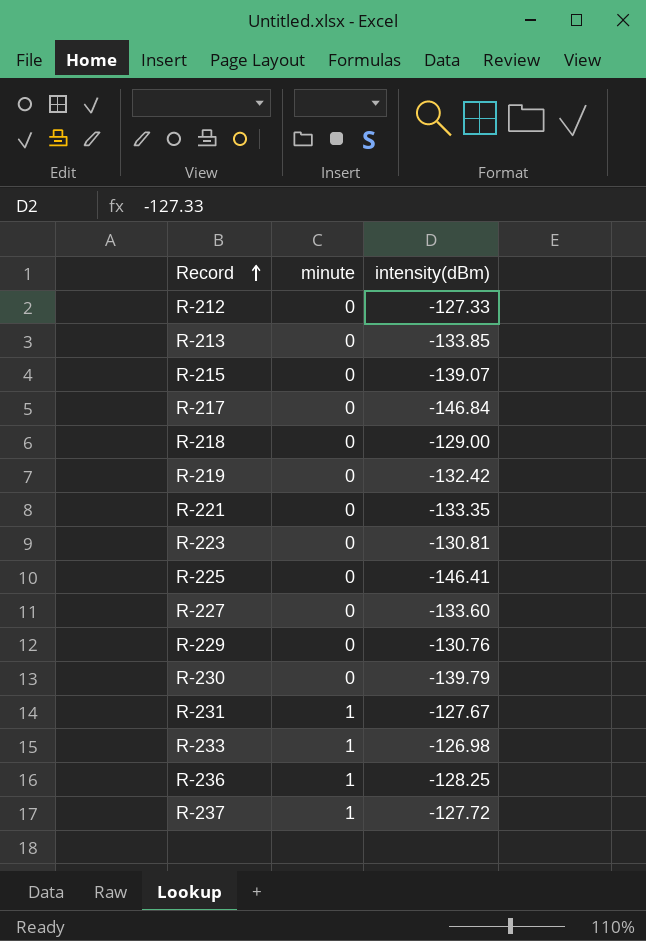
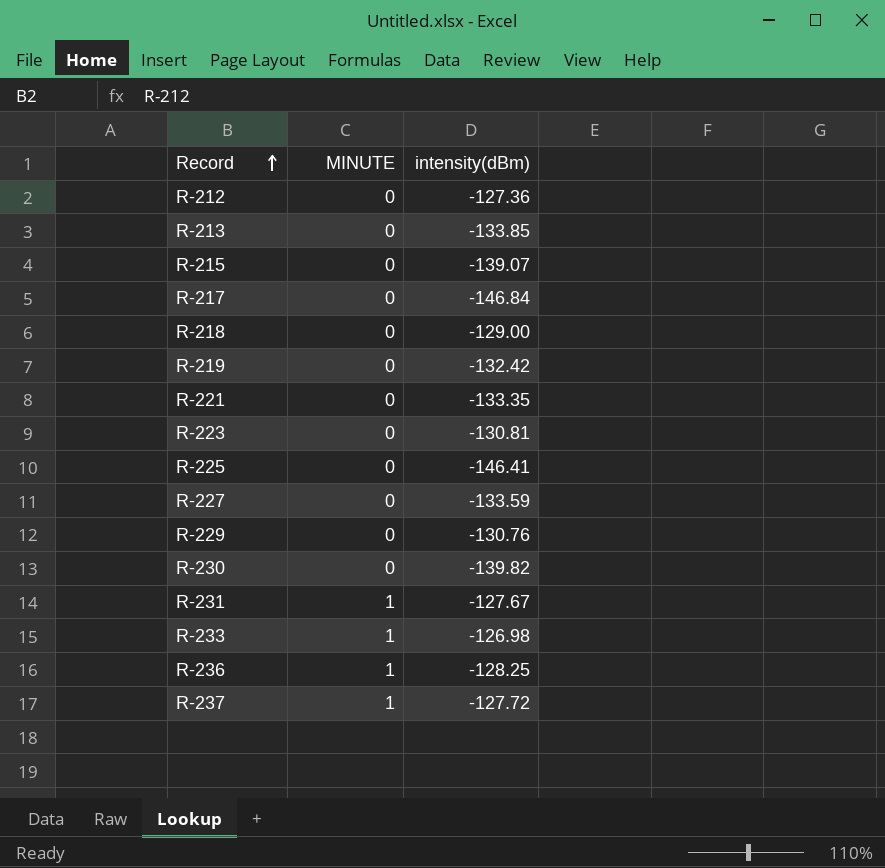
column name: minute -> MINUTE
R-212 | intensity(dBm): -127.33 -> -127.36
R-227 | intensity(dBm): -133.60 -> -133.59
R-230 | intensity(dBm): -139.79 -> -139.82

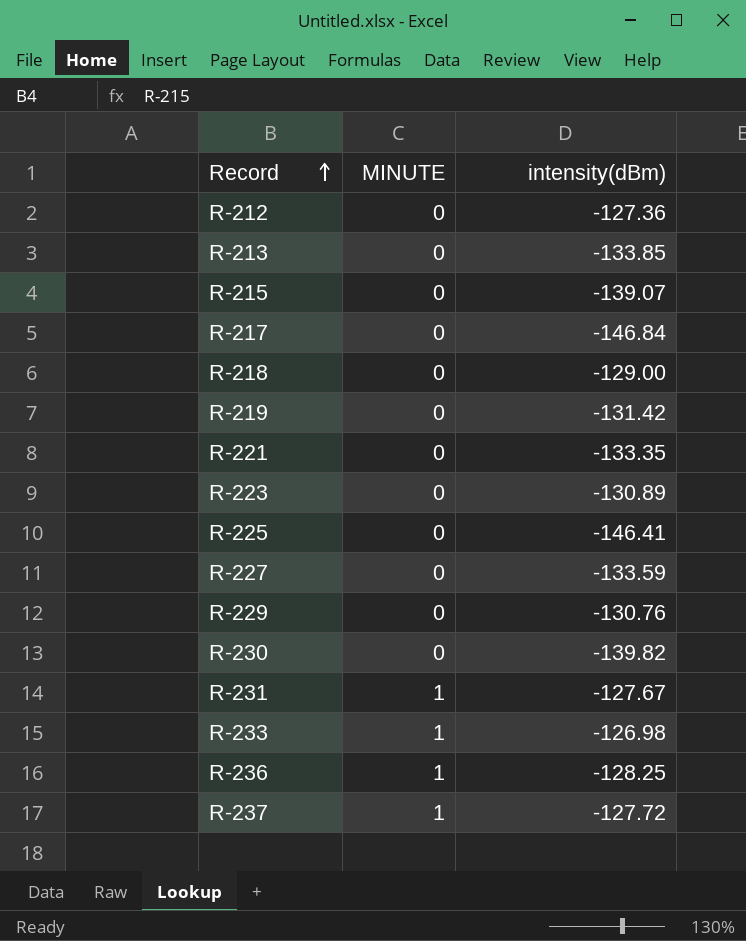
R-219 | intensity(dBm): -132.42 -> -131.42
R-223 | intensity(dBm): -130.81 -> -130.89

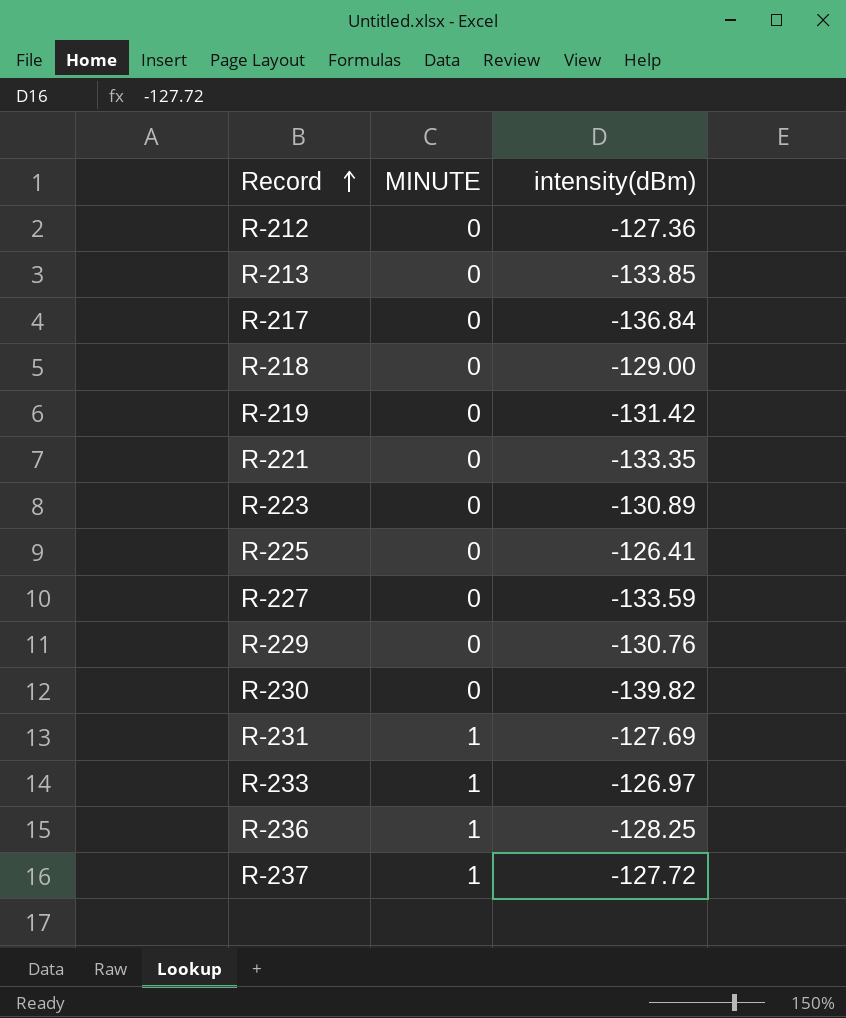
row R-215: 0 | -139.07 -> none
R-217 | intensity(dBm): -146.84 -> -136.84
R-225 | intensity(dBm): -146.41 -> -126.41
R-231 | intensity(dBm): -127.67 -> -127.69
R-233 | intensity(dBm): -126.98 -> -126.97

